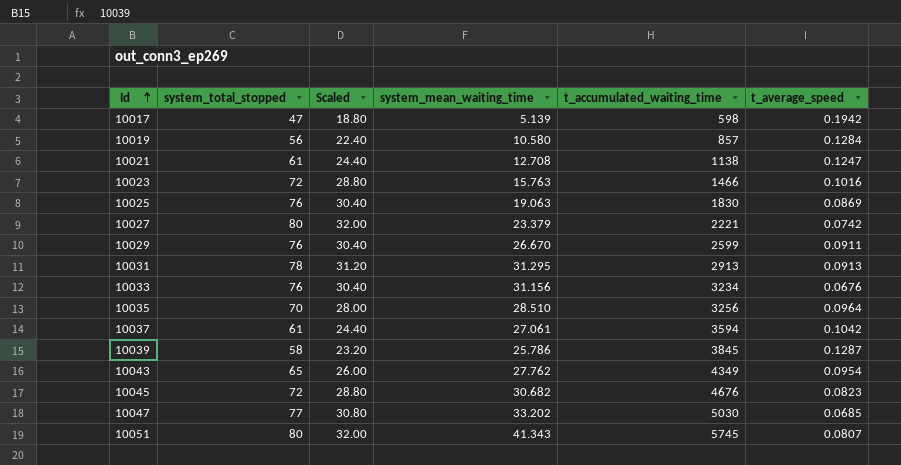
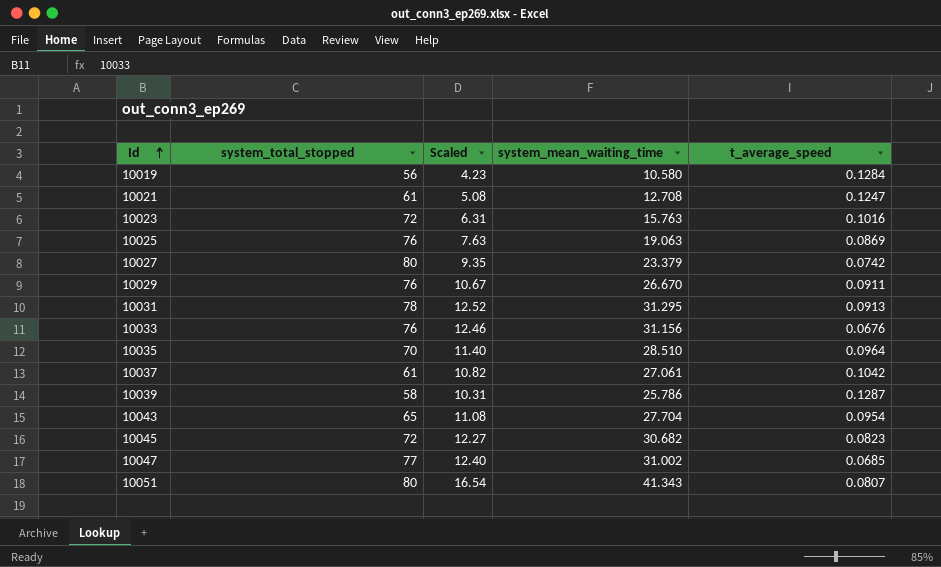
column t_accumulated_waiting_time | position: 5 -> none
column Scaled | formula: [system_total_stopped] * 0.4 -> [system_mean_waiting_time] * 0.4
row 10017: 47 | 18.80 | 5.139 | 598 | 0.1942 -> none
10043 | system_mean_waiting_time: 27.762 -> 27.704
10047 | system_mean_waiting_time: 33.202 -> 31.002

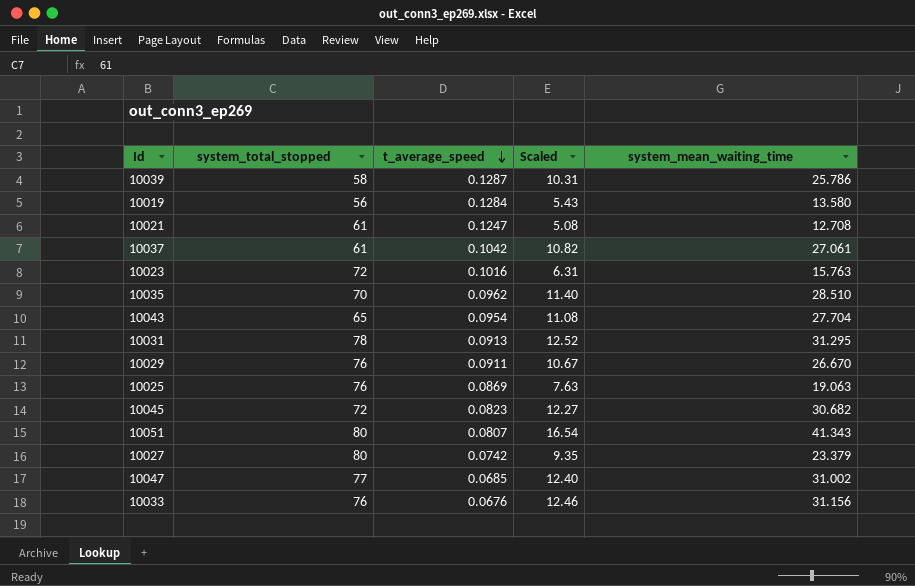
row order: Id ascending -> t_average_speed descending
column t_average_speed | position: 5 -> 3
10019 | Scaled: 4.23 -> 5.43
10019 | system_mean_waiting_time: 10.580 -> 13.580
10035 | t_average_speed: 0.0964 -> 0.0962

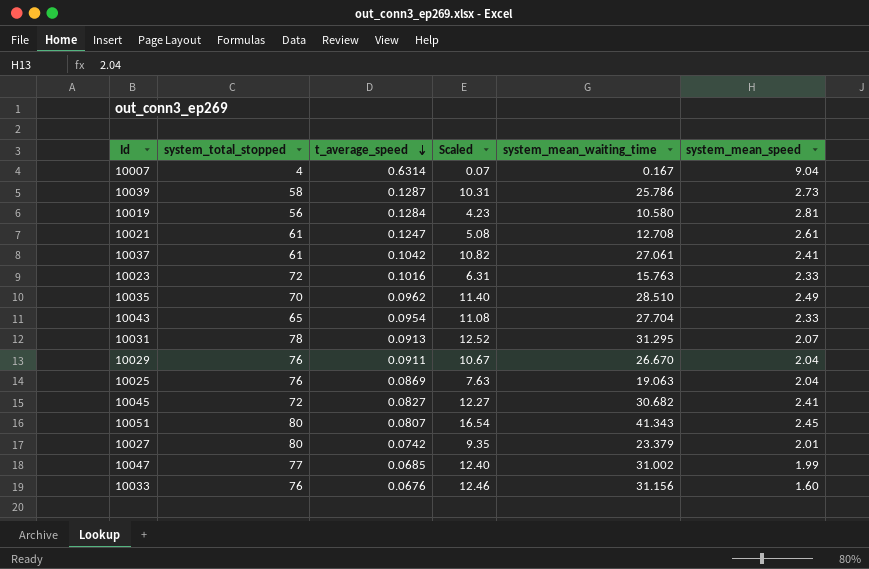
column system_mean_speed | position: none -> 6
row 10007: none -> 4 | 0.6314 | 0.07 | 0.167 | 9.04
10019 | Scaled: 5.43 -> 4.23
10019 | system_mean_waiting_time: 13.580 -> 10.580
10045 | t_average_speed: 0.0823 -> 0.0827

